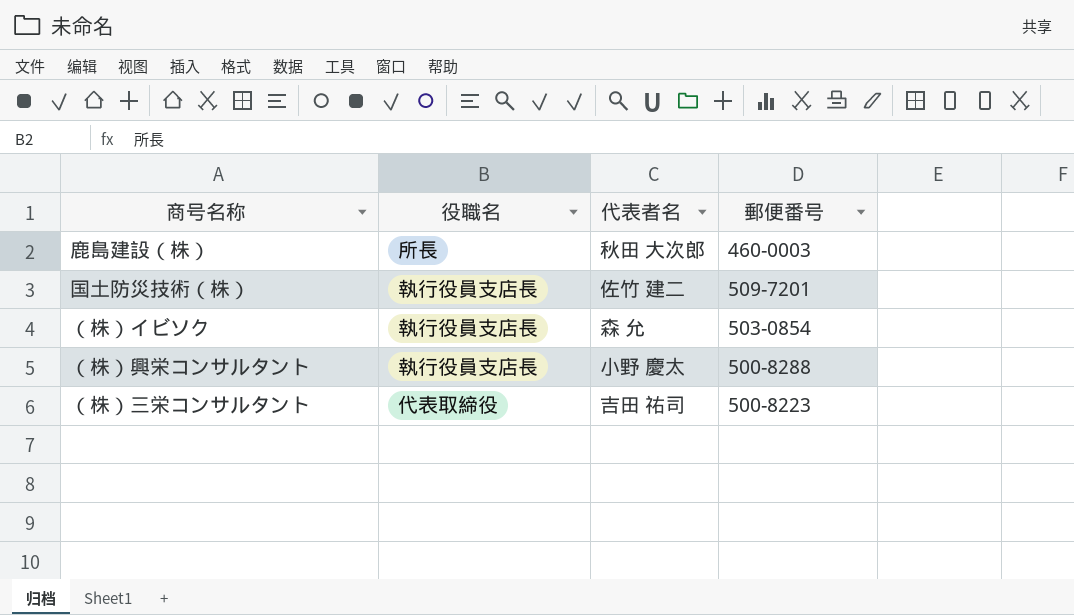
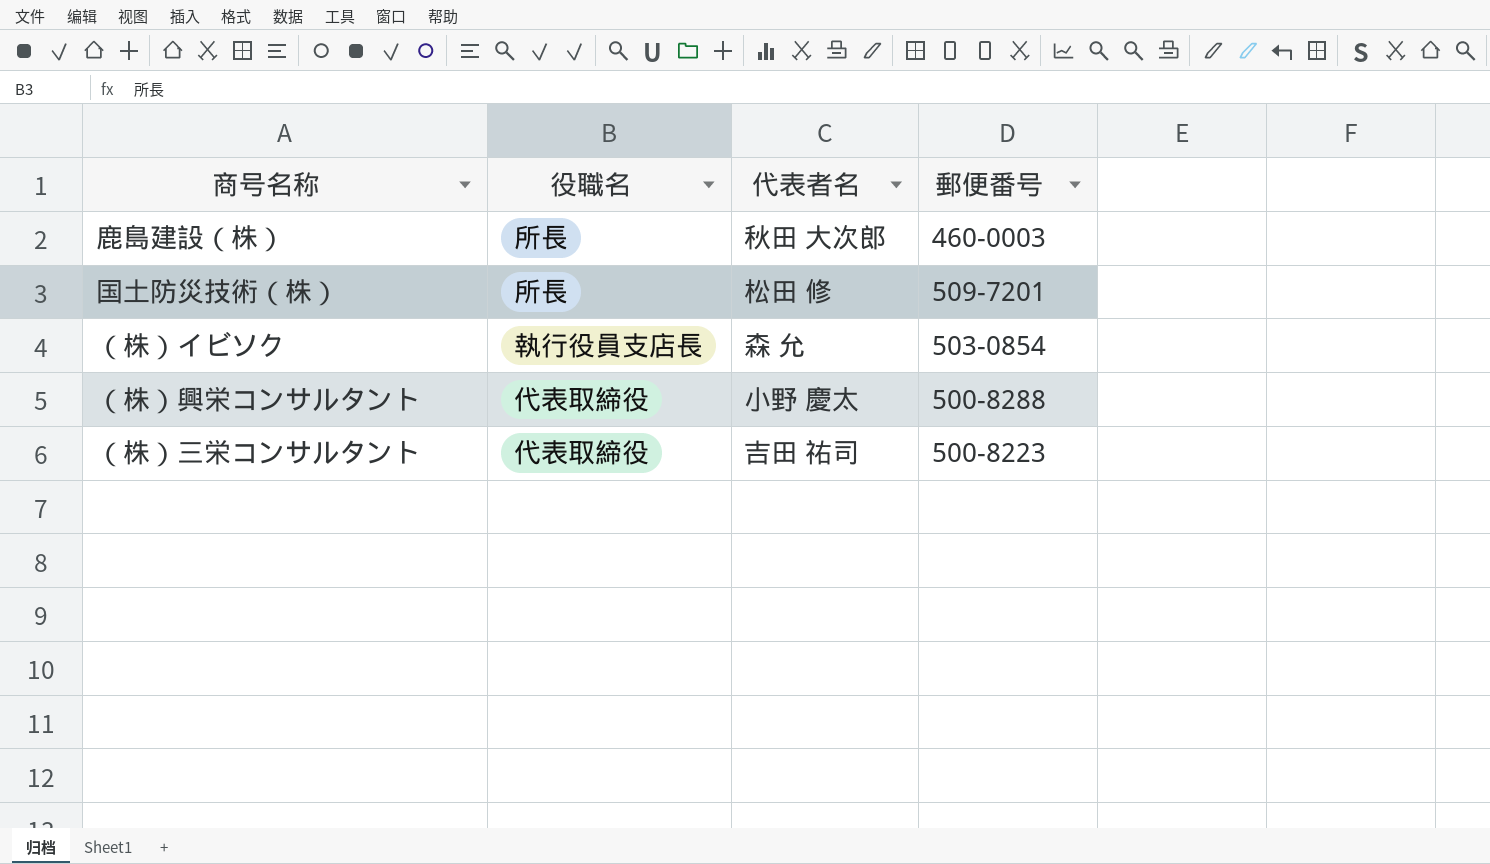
国土防災技術（株） | 役職名: 執行役員支店長 -> 所長
国土防災技術（株） | 代表者名: 佐竹 建二 -> 松田 修
（株）興栄コンサルタント | 役職名: 執行役員支店長 -> 代表取締役

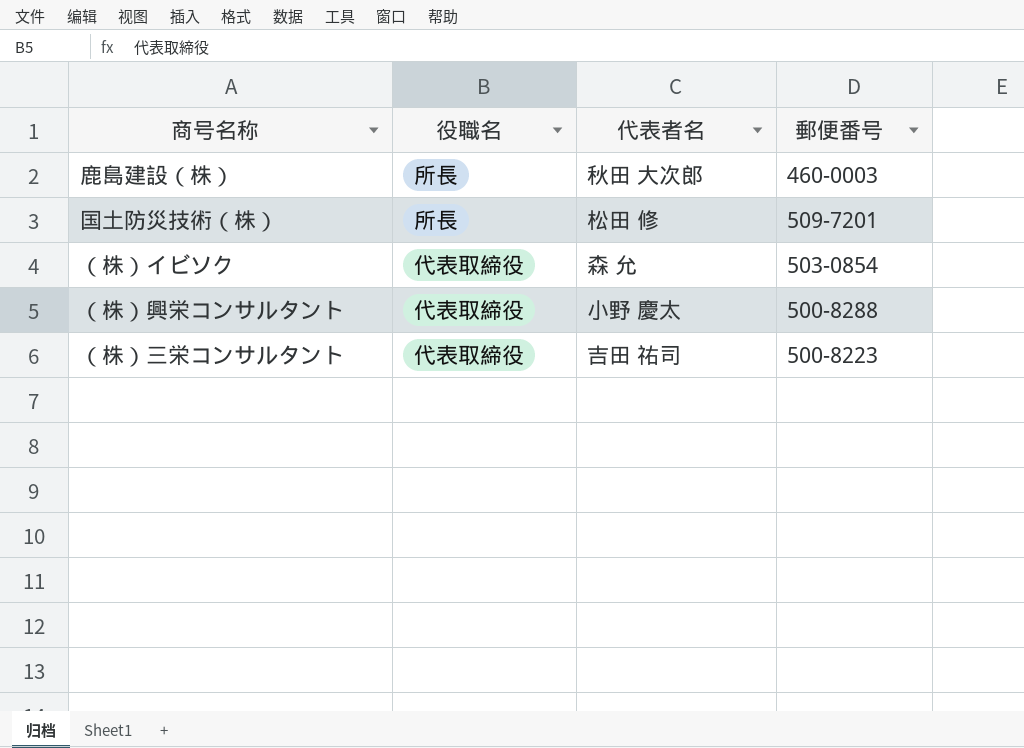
（株）イビソク | 役職名: 執行役員支店長 -> 代表取締役

